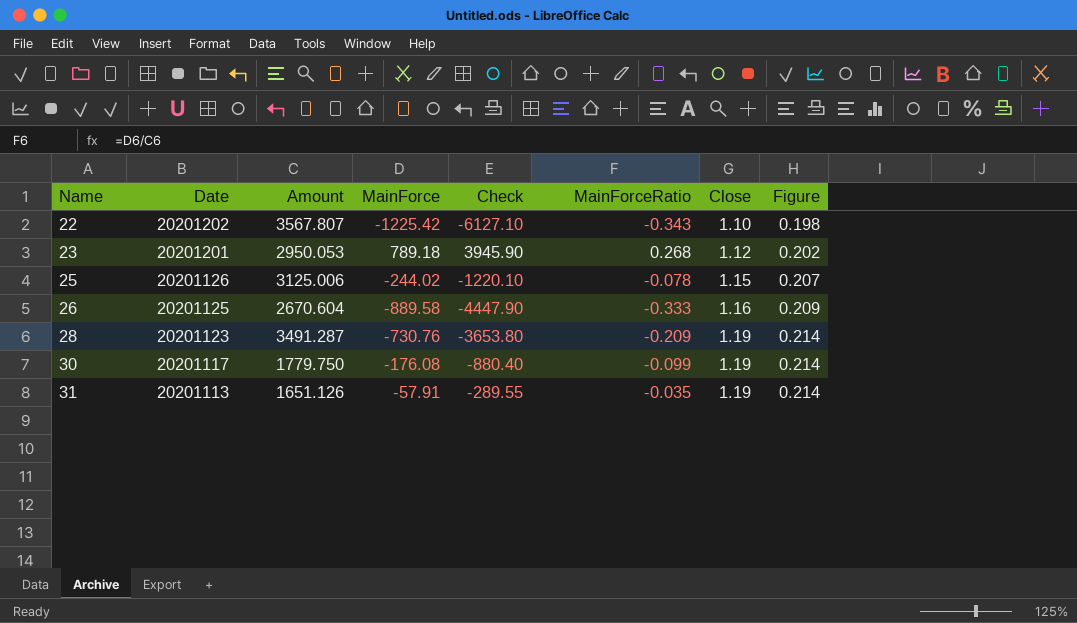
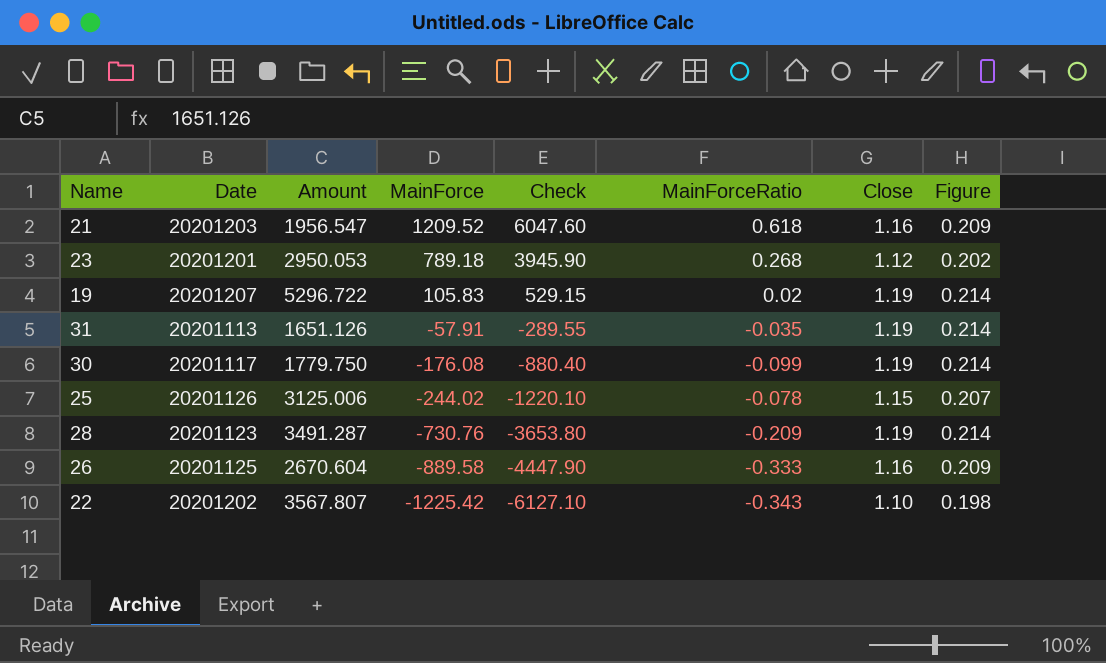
row order: Name ascending -> MainForce descending
row 21: none -> 20201203 | 1956.547 | 1209.52 | 6047.60 | 0.618 | 1.16 | 0.209
row 19: none -> 20201207 | 5296.722 | 105.83 | 529.15 | 0.02 | 1.19 | 0.214

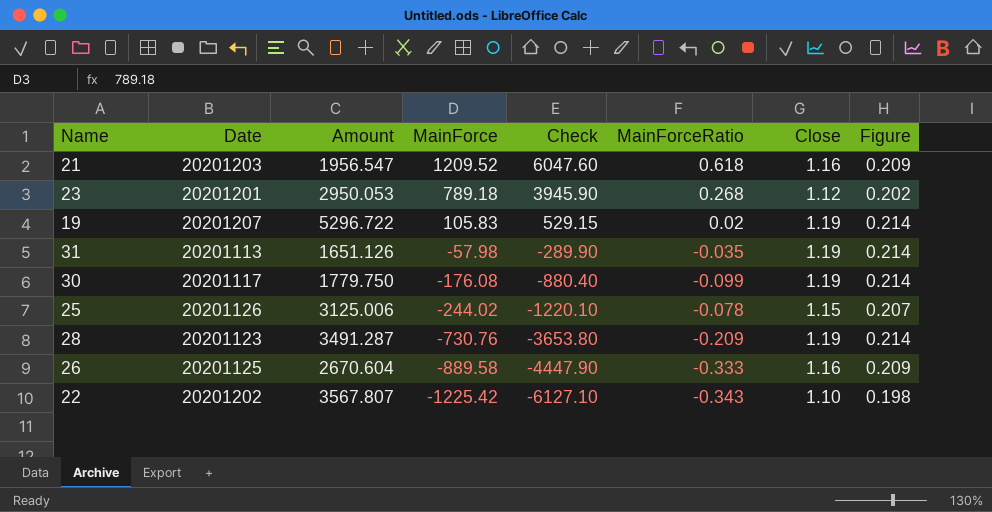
31 | MainForce: -57.91 -> -57.98
31 | Check: -289.55 -> -289.90

